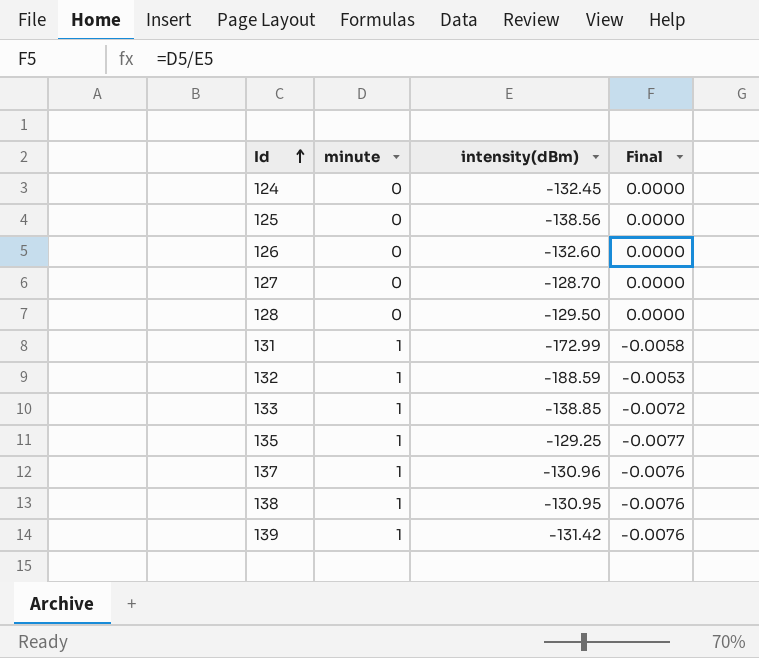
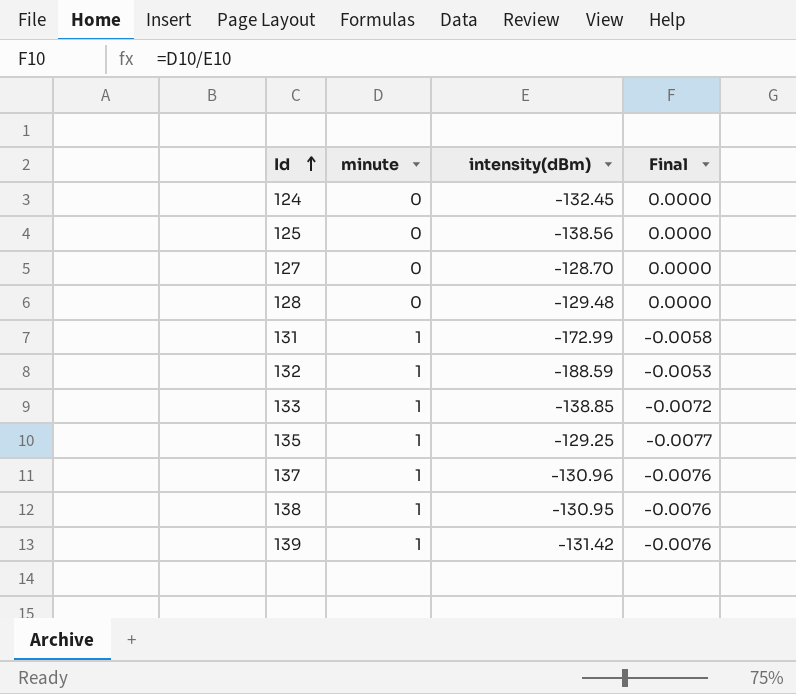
row 126: 0 | -132.60 | 0.0000 -> none
128 | intensity(dBm): -129.50 -> -129.48

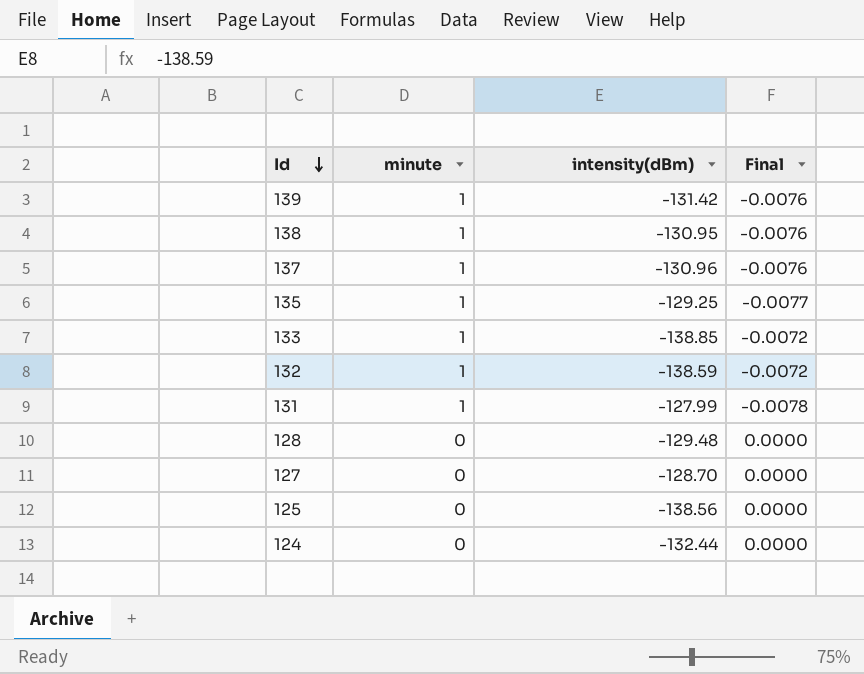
row order: Id ascending -> Id descending
132 | intensity(dBm): -188.59 -> -138.59
132 | Final: -0.0053 -> -0.0072
131 | intensity(dBm): -172.99 -> -127.99
131 | Final: -0.0058 -> -0.0078
124 | intensity(dBm): -132.45 -> -132.44

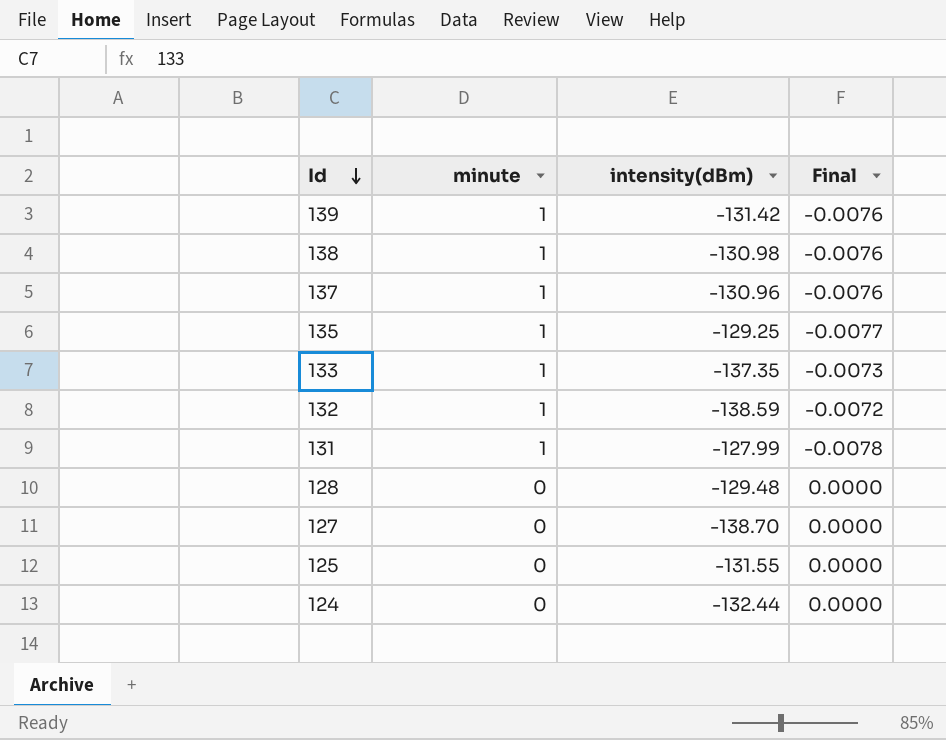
138 | intensity(dBm): -130.95 -> -130.98
133 | intensity(dBm): -138.85 -> -137.35
133 | Final: -0.0072 -> -0.0073
127 | intensity(dBm): -128.70 -> -138.70
125 | intensity(dBm): -138.56 -> -131.55

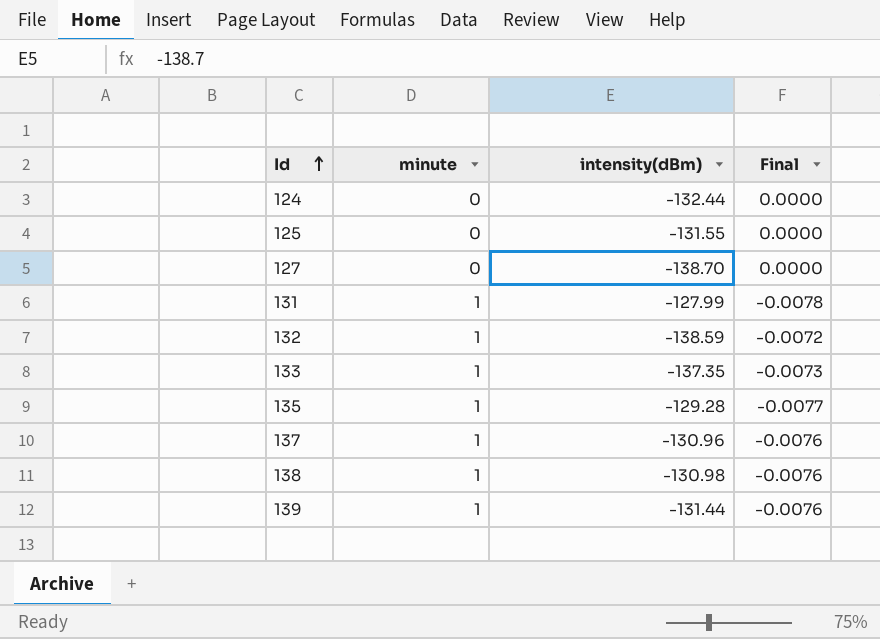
row order: Id descending -> Id ascending
row 128: 0 | -129.48 | 0.0000 -> none
135 | intensity(dBm): -129.25 -> -129.28
139 | intensity(dBm): -131.42 -> -131.44

